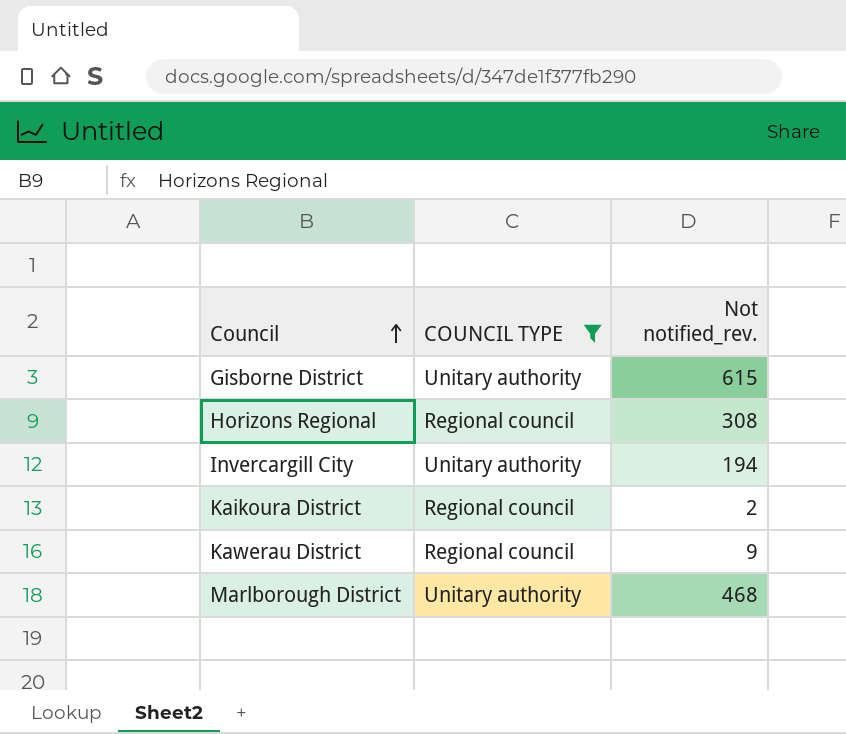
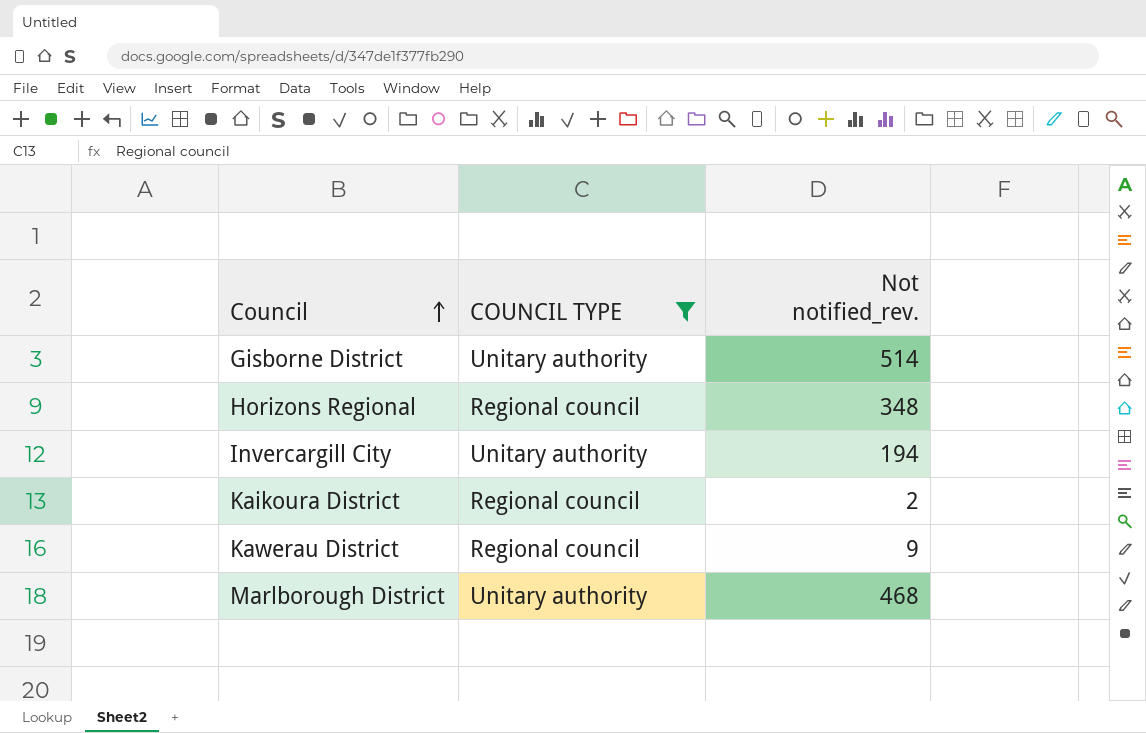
Gisborne District | Not notified_rev.: 615 -> 514
Horizons Regional | Not notified_rev.: 308 -> 348

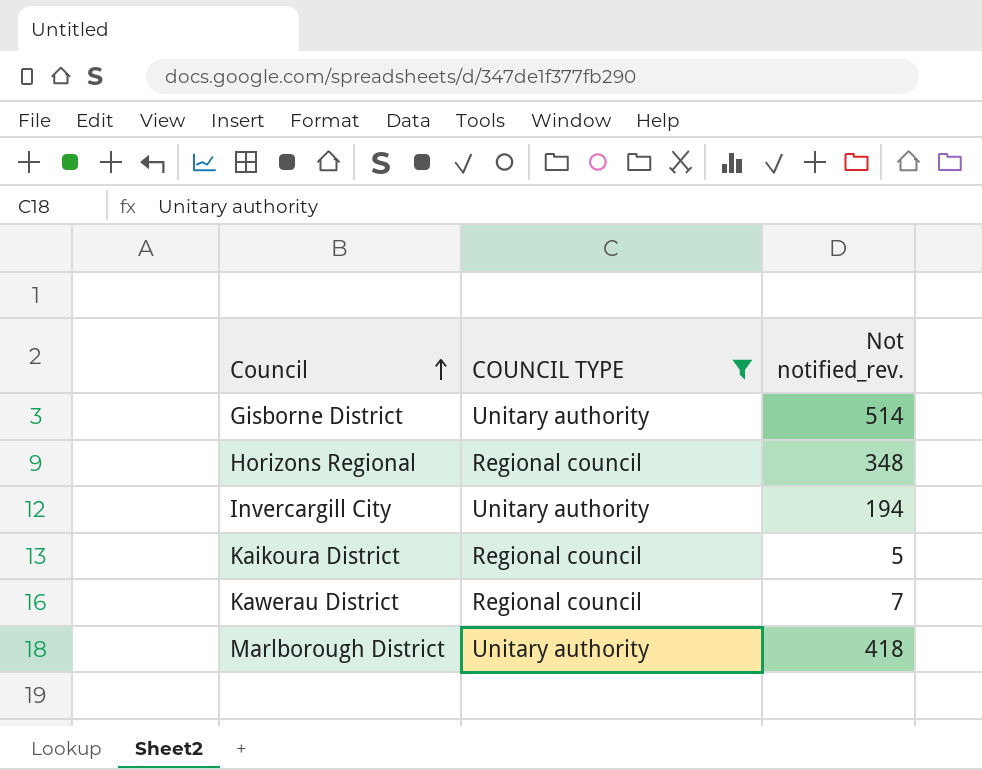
Kaikoura District | Not notified_rev.: 2 -> 5
Kawerau District | Not notified_rev.: 9 -> 7
Marlborough District | Not notified_rev.: 468 -> 418

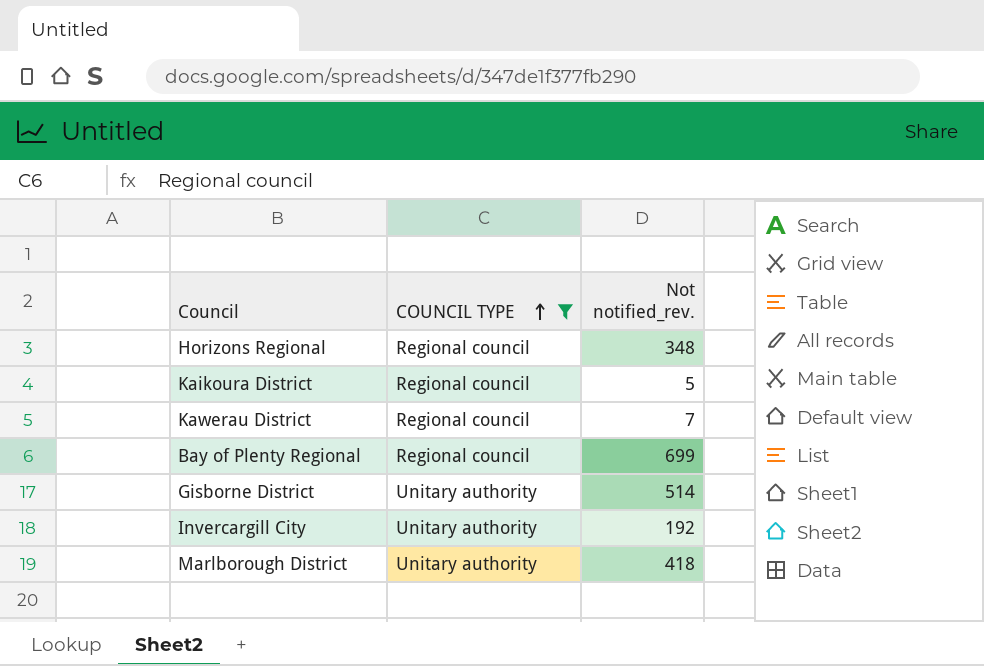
row order: Council ascending -> COUNCIL TYPE ascending
row Bay of Plenty Regional: none -> Regional council | 699
Invercargill City | Not notified_rev.: 194 -> 192

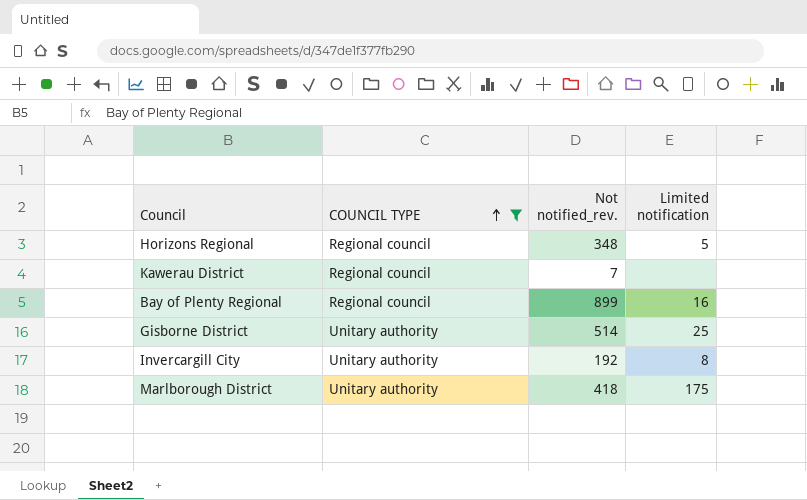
column Limited notification | position: none -> 4
row Kaikoura District: Regional council | 5 -> none
Bay of Plenty Regional | Not notified_rev.: 699 -> 899

